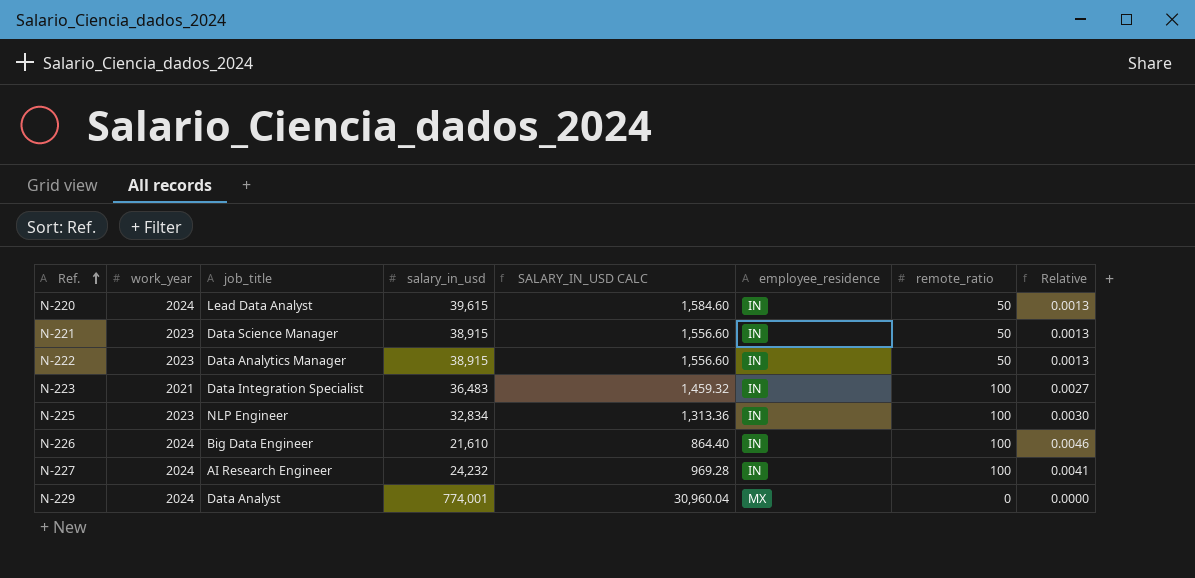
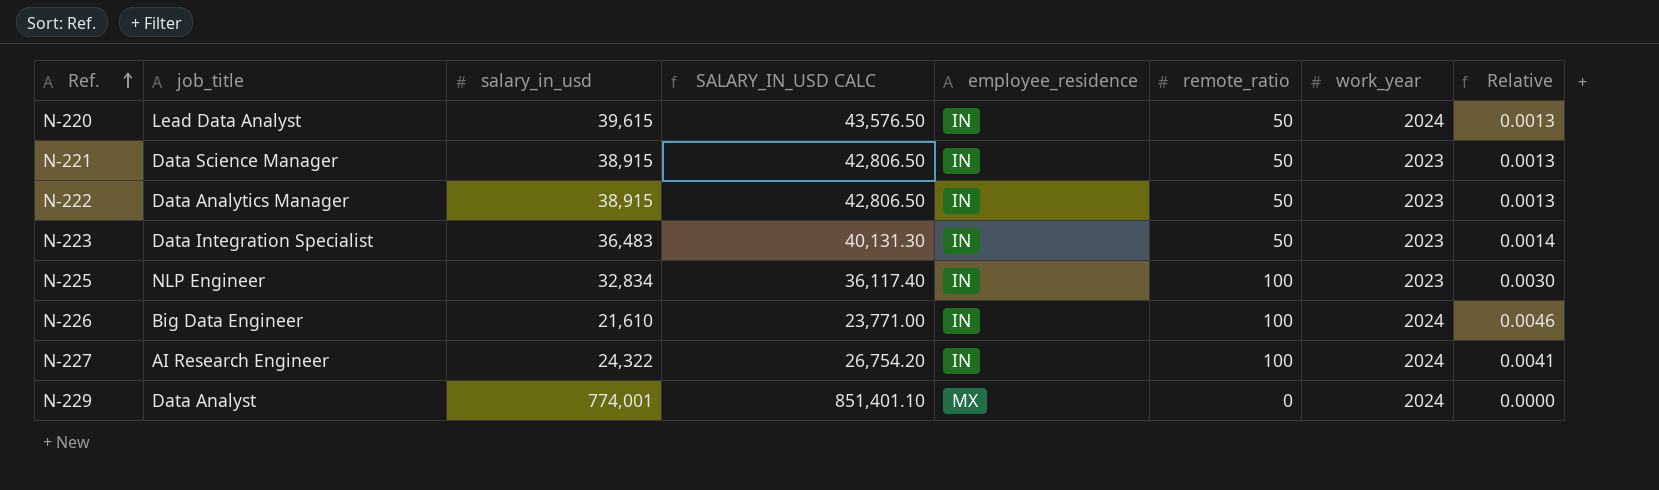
column SALARY_IN_USD CALC | formula: [salary_in_usd] * 0.04 -> [salary_in_usd] * 1.1
column work_year | position: 2 -> 7
N-223 | remote_ratio: 100 -> 50
N-223 | work_year: 2021 -> 2023
N-223 | Relative: 0.0027 -> 0.0014
N-227 | salary_in_usd: 24,232 -> 24,322

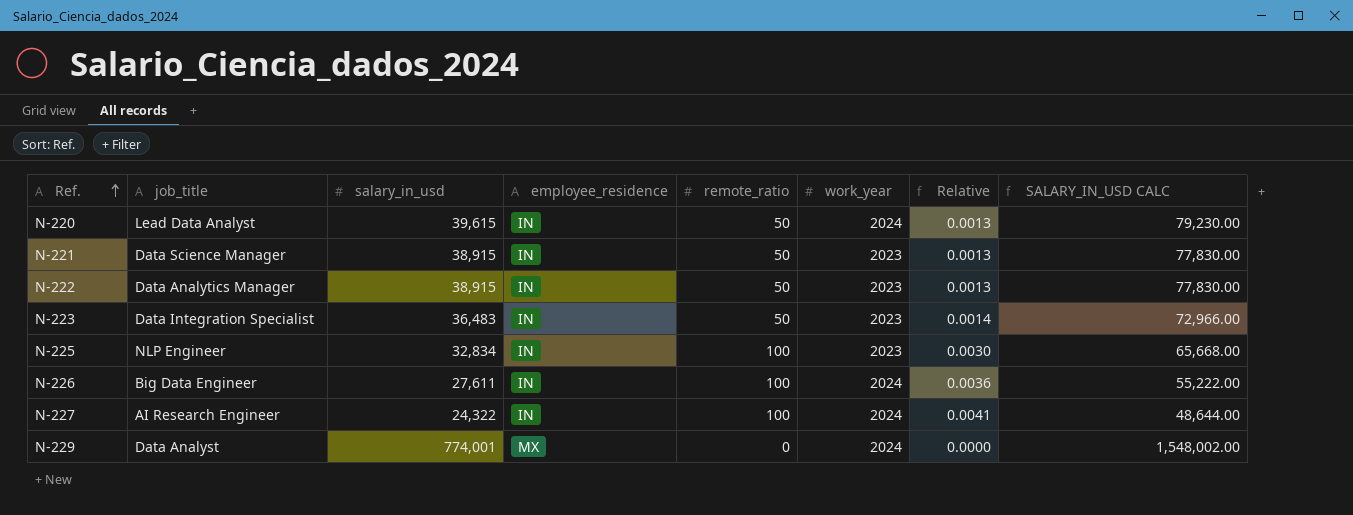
column SALARY_IN_USD CALC | formula: [salary_in_usd] * 1.1 -> [salary_in_usd] * 2
column SALARY_IN_USD CALC | position: 4 -> 8
N-226 | salary_in_usd: 21,610 -> 27,611
N-226 | Relative: 0.0046 -> 0.0036

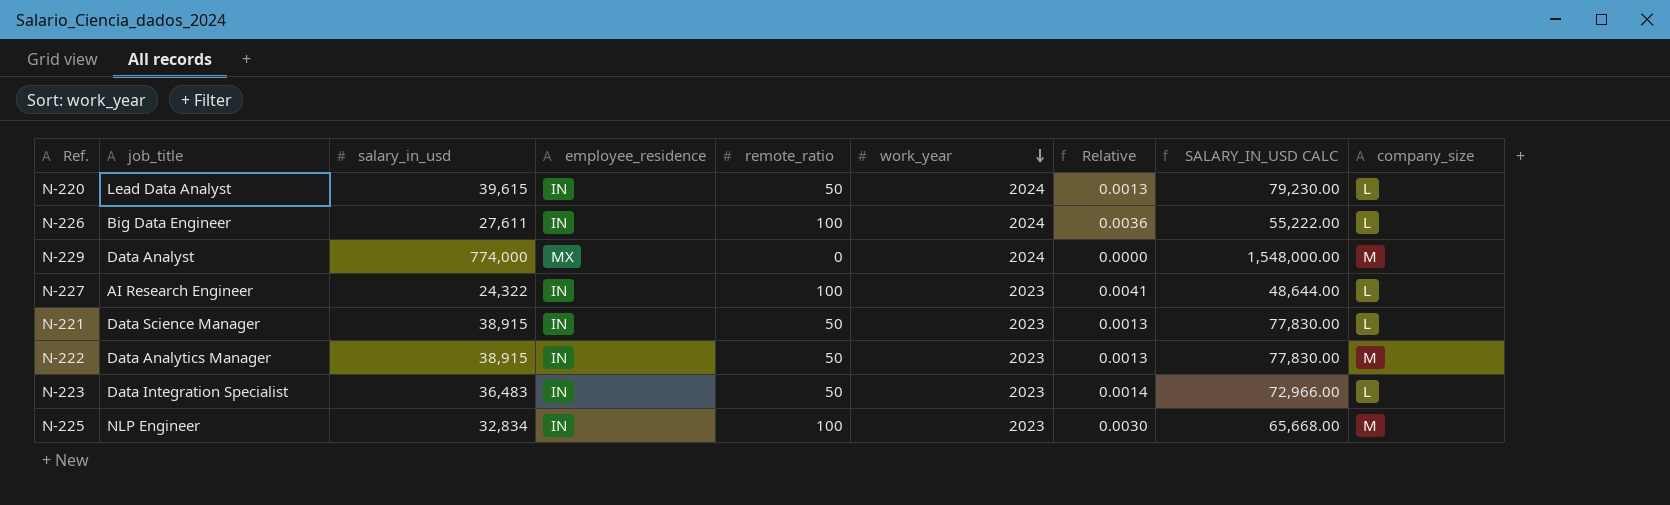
row order: Ref. ascending -> work_year descending
column company_size | position: none -> 9
N-229 | salary_in_usd: 774,001 -> 774,000
N-229 | SALARY_IN_USD CALC: 1,548,002.00 -> 1,548,000.00
N-227 | work_year: 2024 -> 2023

